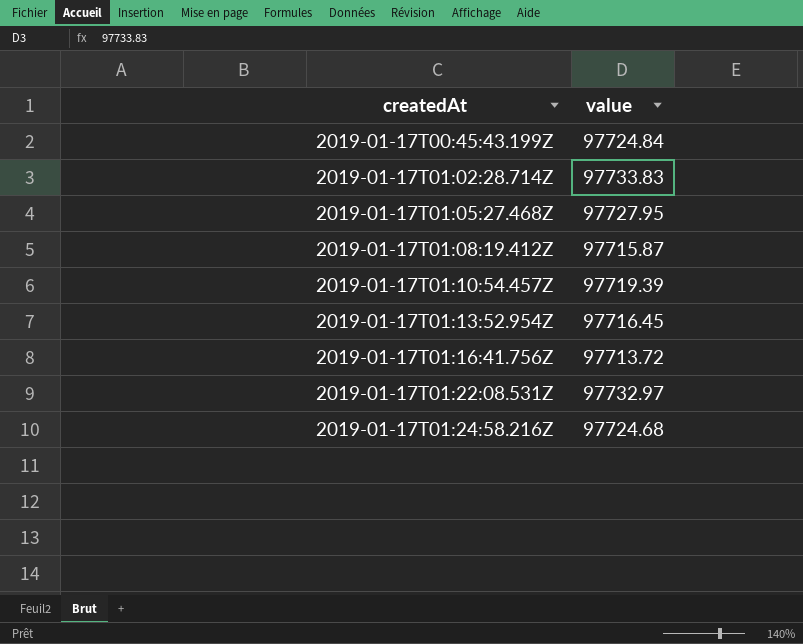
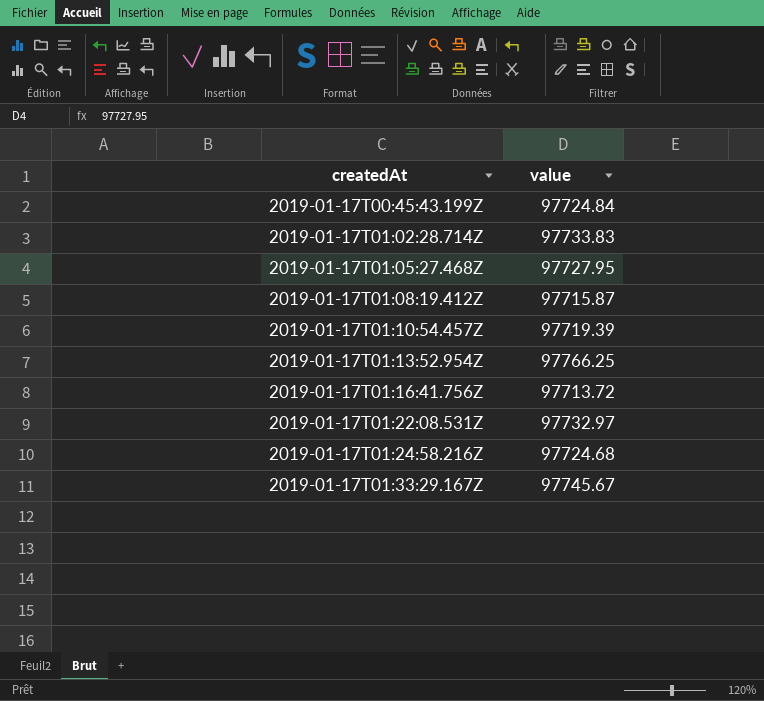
2019-01-17T01:13:52.954Z | value: 97716.45 -> 97766.25
row 2019-01-17T01:33:29.167Z: none -> 97745.67

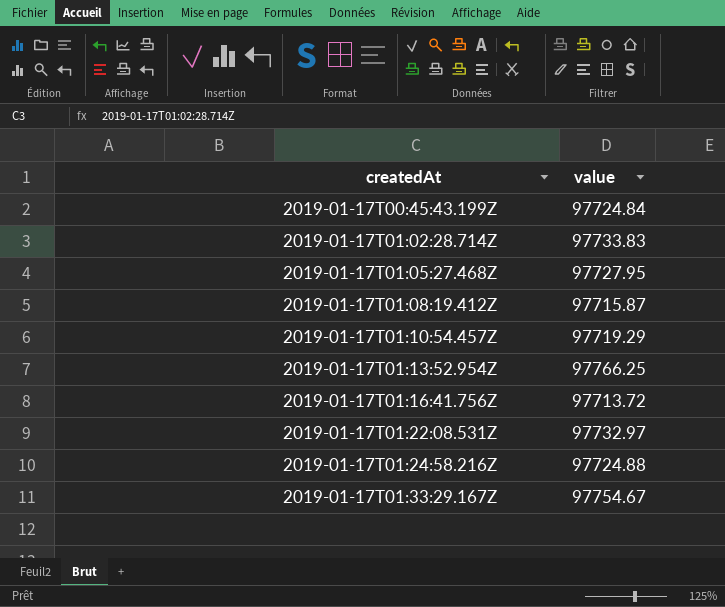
2019-01-17T01:10:54.457Z | value: 97719.39 -> 97719.29
2019-01-17T01:24:58.216Z | value: 97724.68 -> 97724.88
2019-01-17T01:33:29.167Z | value: 97745.67 -> 97754.67

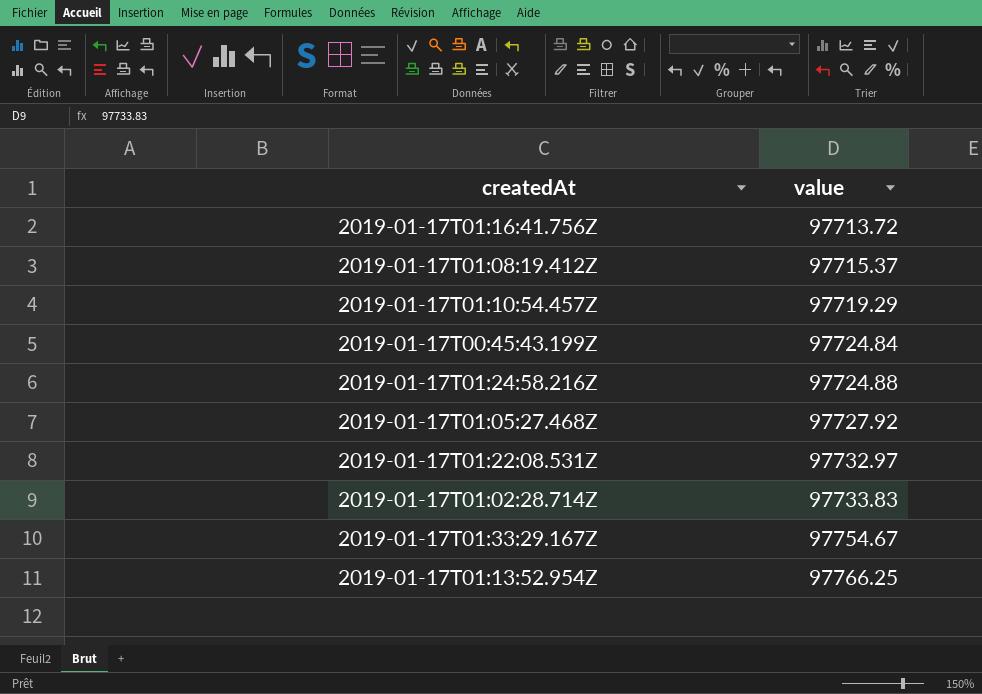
row order: createdAt ascending -> value ascending
2019-01-17T01:08:19.412Z | value: 97715.87 -> 97715.37
2019-01-17T01:05:27.468Z | value: 97727.95 -> 97727.92

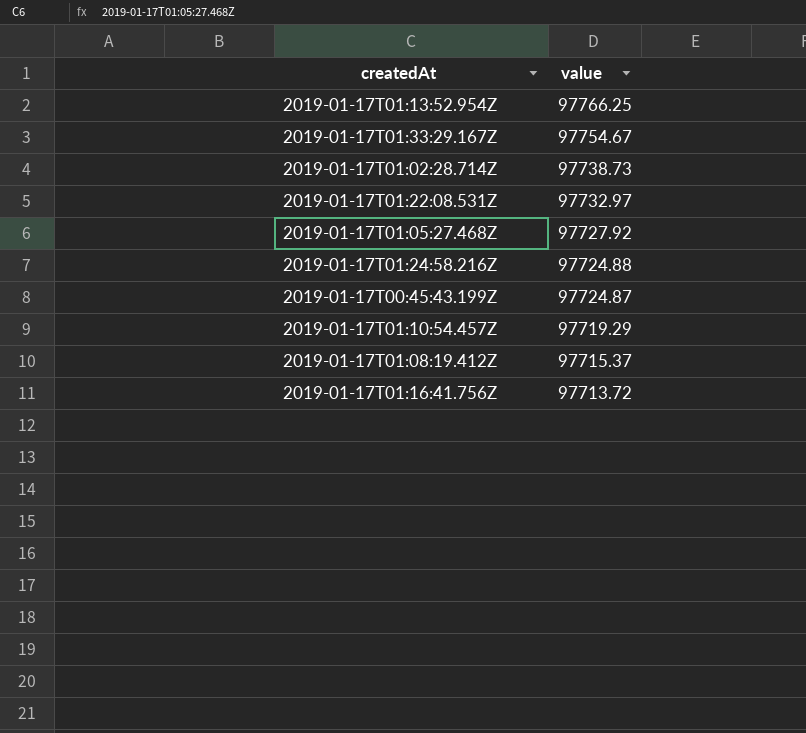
row order: value ascending -> value descending
2019-01-17T01:02:28.714Z | value: 97733.83 -> 97738.73
2019-01-17T00:45:43.199Z | value: 97724.84 -> 97724.87

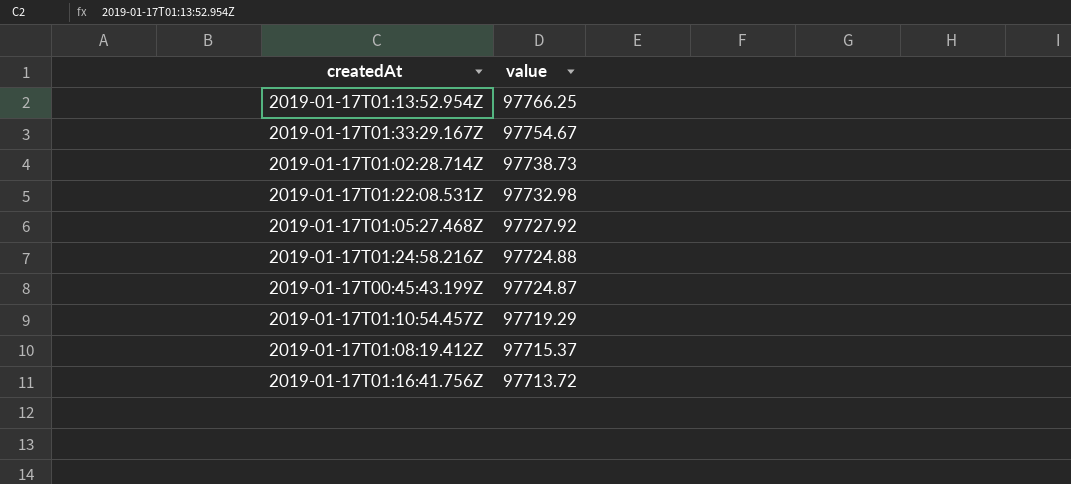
2019-01-17T01:22:08.531Z | value: 97732.97 -> 97732.98

